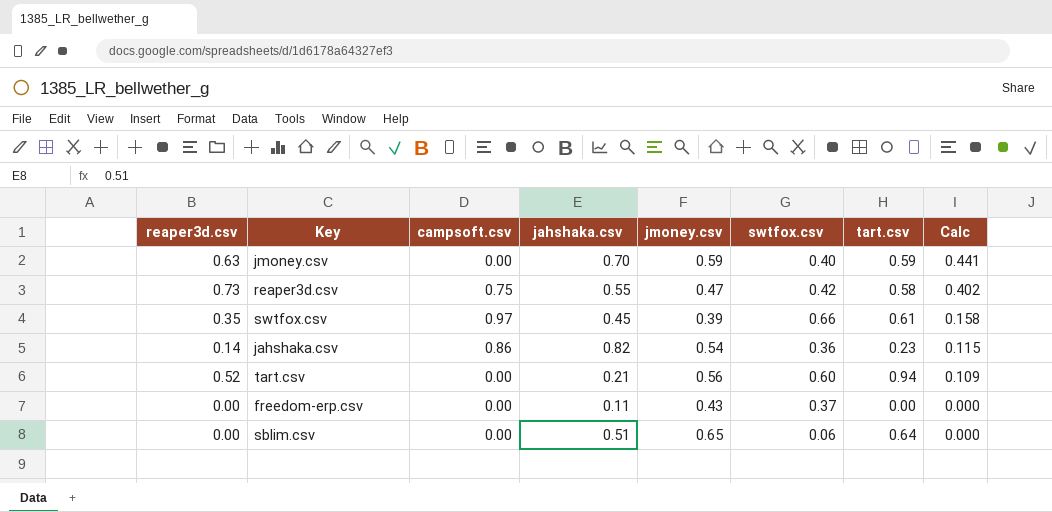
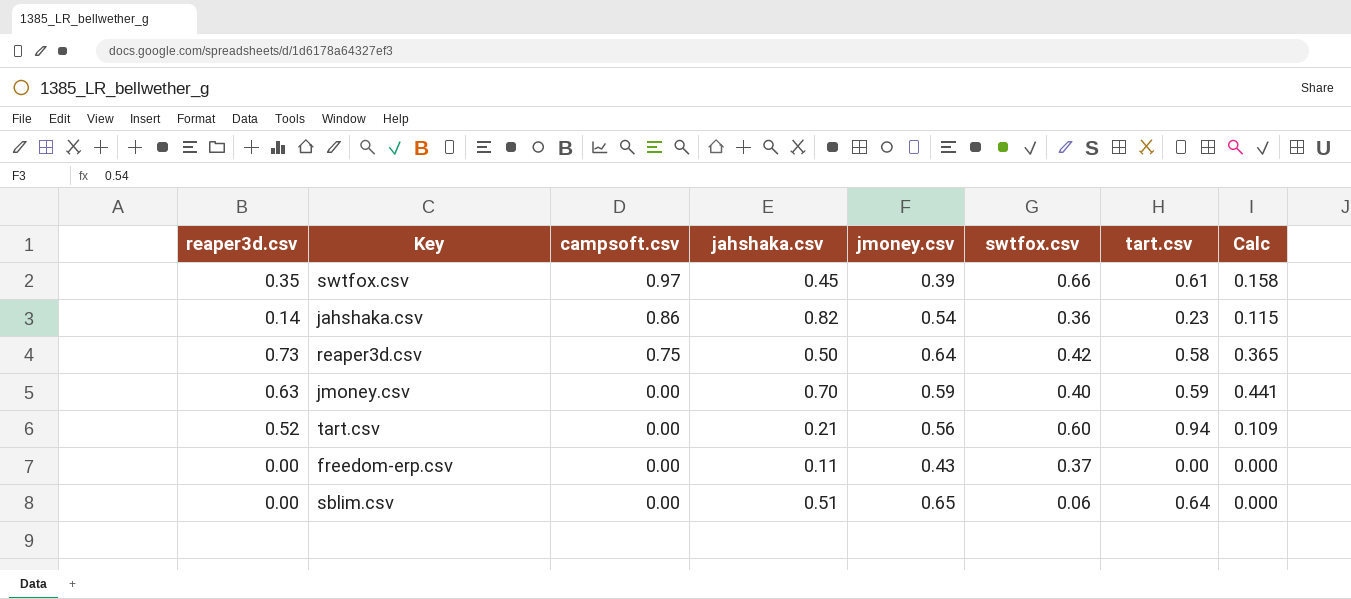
row order: Calc descending -> campsoft.csv descending
reaper3d.csv | jahshaka.csv: 0.55 -> 0.50
reaper3d.csv | jmoney.csv: 0.47 -> 0.64
reaper3d.csv | Calc: 0.402 -> 0.365

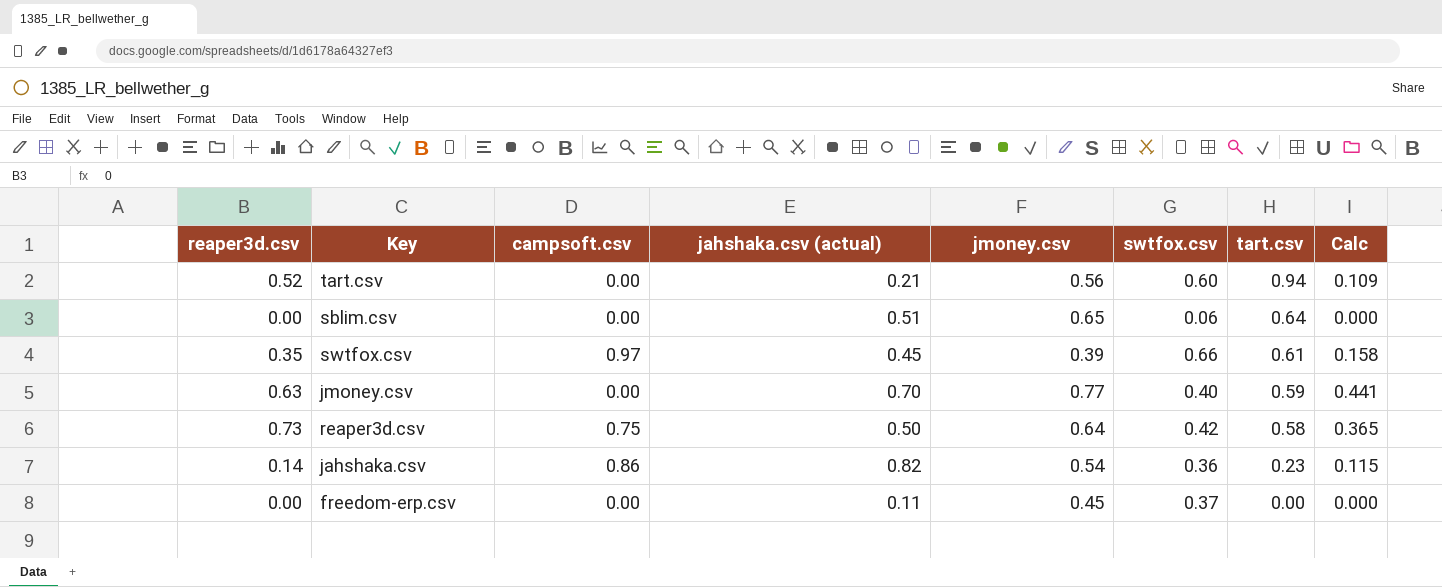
row order: campsoft.csv descending -> tart.csv descending
column name: jahshaka.csv -> jahshaka.csv (actual)
jmoney.csv | jmoney.csv: 0.59 -> 0.77
freedom-erp.csv | jmoney.csv: 0.43 -> 0.45

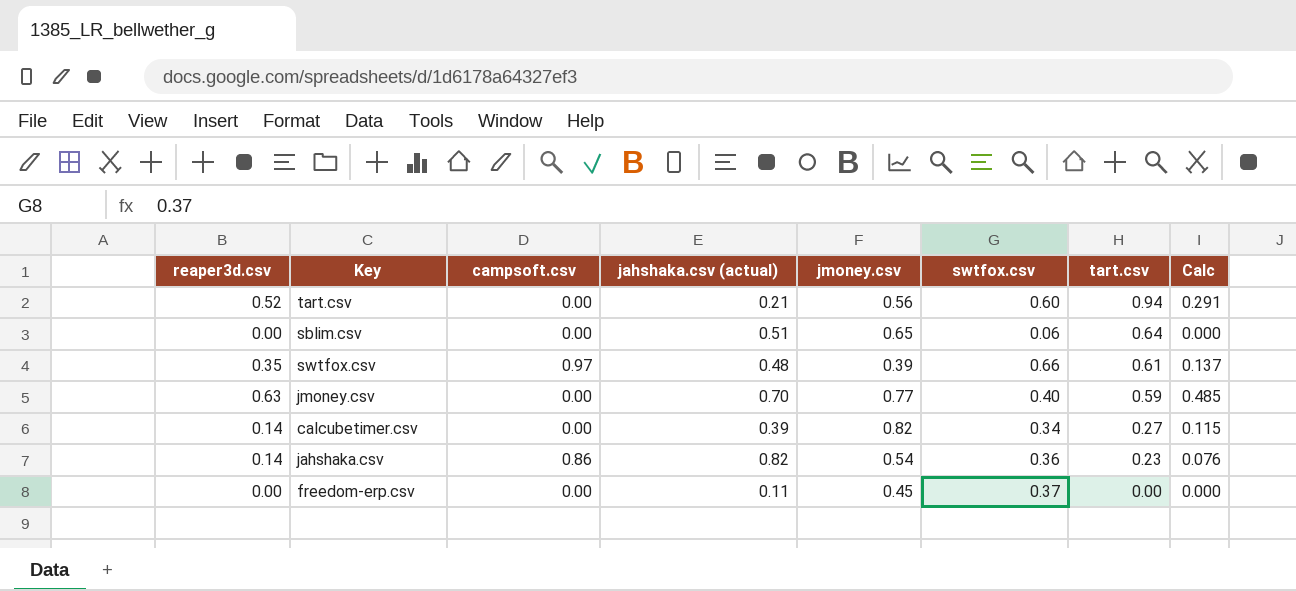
column Calc | formula: [reaper3d.csv] * [jahshaka.csv (actual)] -> [reaper3d.csv] * [jmoney.csv]
row reaper3d.csv: 0.73 | 0.75 | 0.50 | 0.64 | 0.42 | 0.58 | 0.365 -> none
swtfox.csv | jahshaka.csv (actual): 0.45 -> 0.48
row calcubetimer.csv: none -> 0.14 | 0.00 | 0.39 | 0.82 | 0.34 | 0.27 | 0.115

